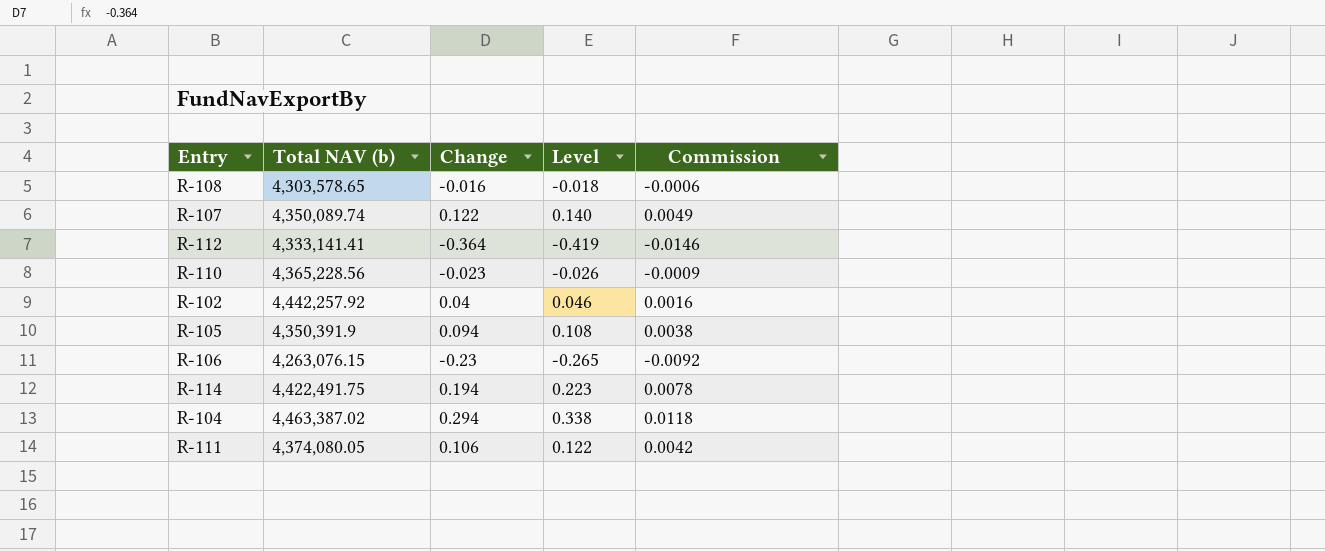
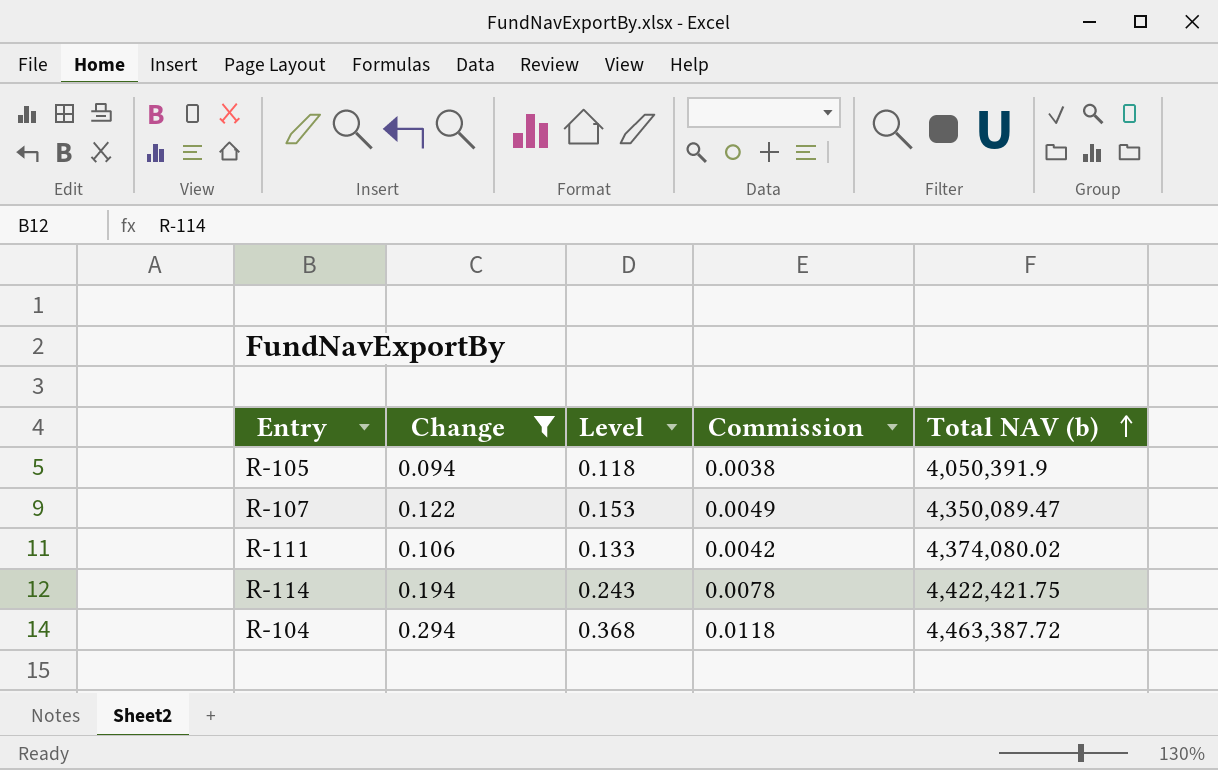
filter: none -> Change >= 0.094
row order: none -> Total NAV (b) ascending
column Level | formula: [Change] * 1.15 -> [Change] * 1.25
column Total NAV (b) | position: 2 -> 5
R-105 | Total NAV (b): 4,350,391.9 -> 4,050,391.9
R-107 | Total NAV (b): 4,350,089.74 -> 4,350,089.47
R-111 | Total NAV (b): 4,374,080.05 -> 4,374,080.02
R-114 | Total NAV (b): 4,422,491.75 -> 4,422,421.75
R-104 | Total NAV (b): 4,463,387.02 -> 4,463,387.72

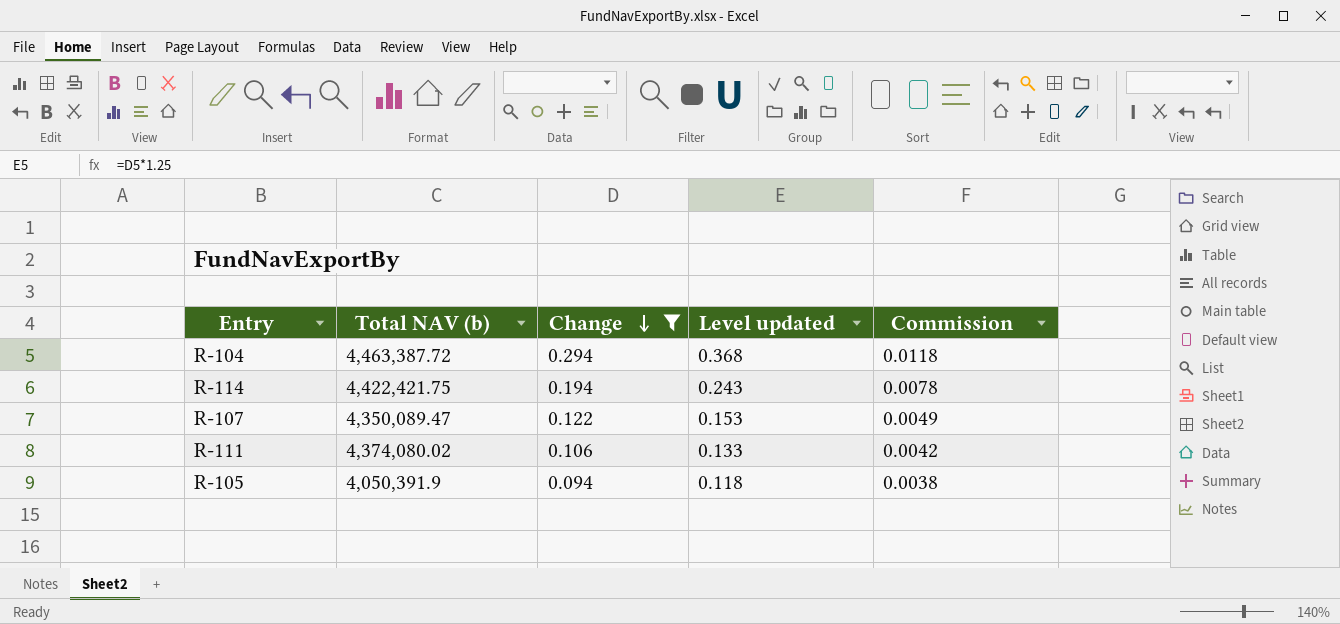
row order: Total NAV (b) ascending -> Change descending
column Total NAV (b) | position: 5 -> 2
column name: Level -> Level updated

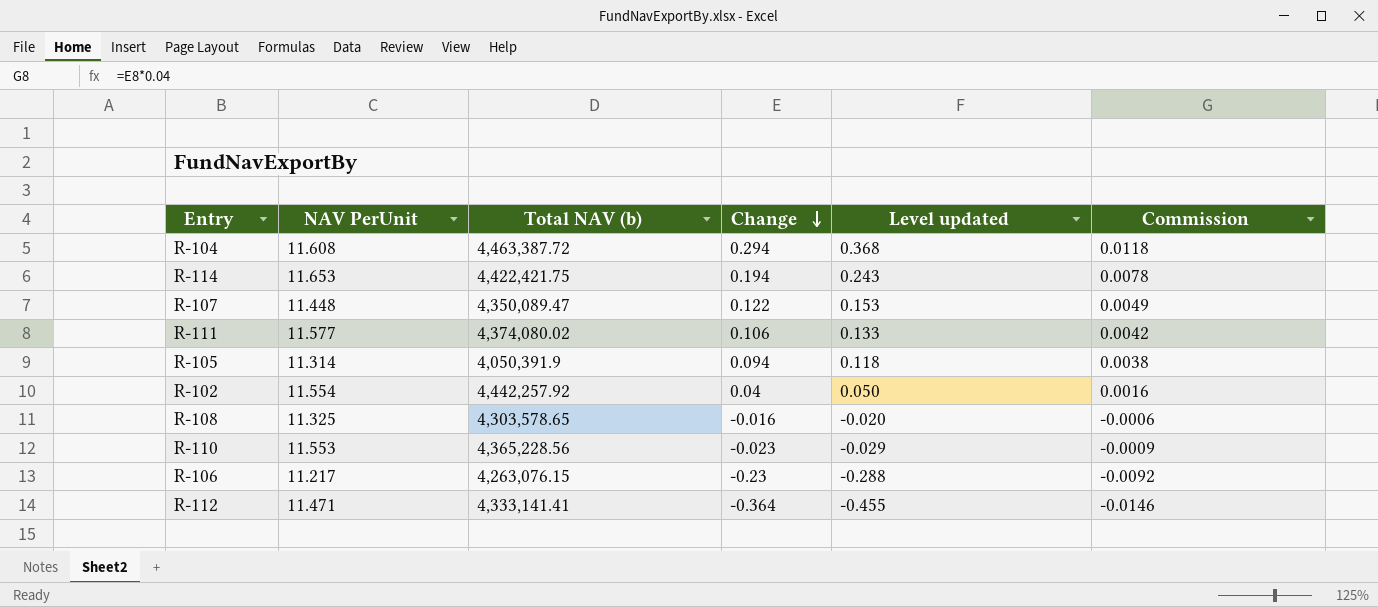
filter: Change >= 0.094 -> none
column NAV PerUnit | position: none -> 2

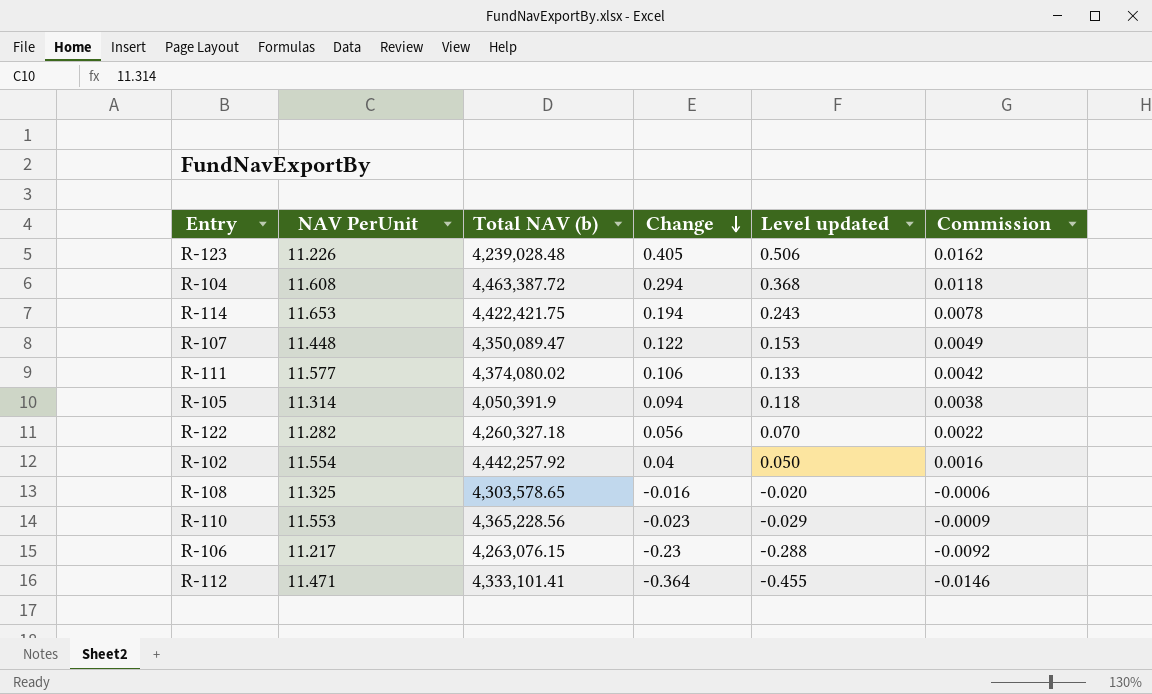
row R-123: none -> 11.226 | 4,239,028.48 | 0.405 | 0.506 | 0.0162
row R-122: none -> 11.282 | 4,260,327.18 | 0.056 | 0.070 | 0.0022
R-112 | Total NAV (b): 4,333,141.41 -> 4,333,101.41

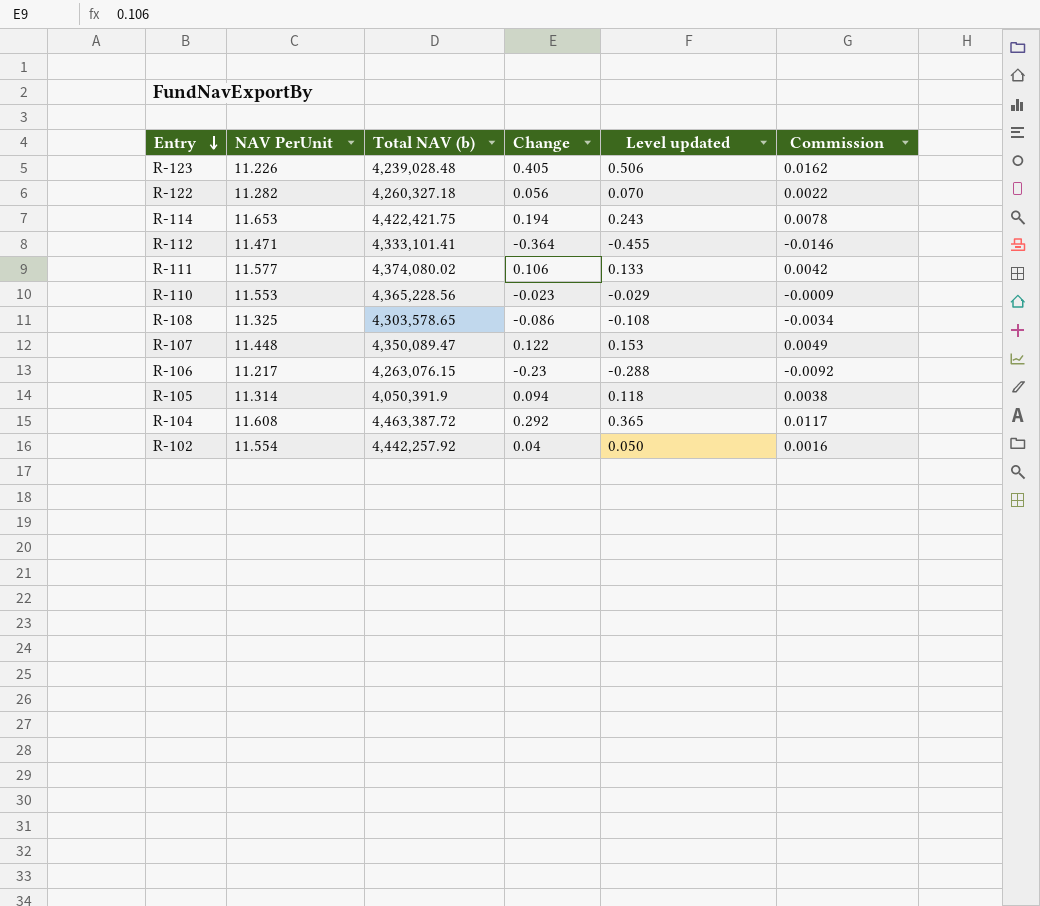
row order: Change descending -> Entry descending
R-108 | Change: -0.016 -> -0.086
R-108 | Level updated: -0.020 -> -0.108
R-108 | Commission: -0.0006 -> -0.0034
R-104 | Change: 0.294 -> 0.292
R-104 | Level updated: 0.368 -> 0.365
R-104 | Commission: 0.0118 -> 0.0117

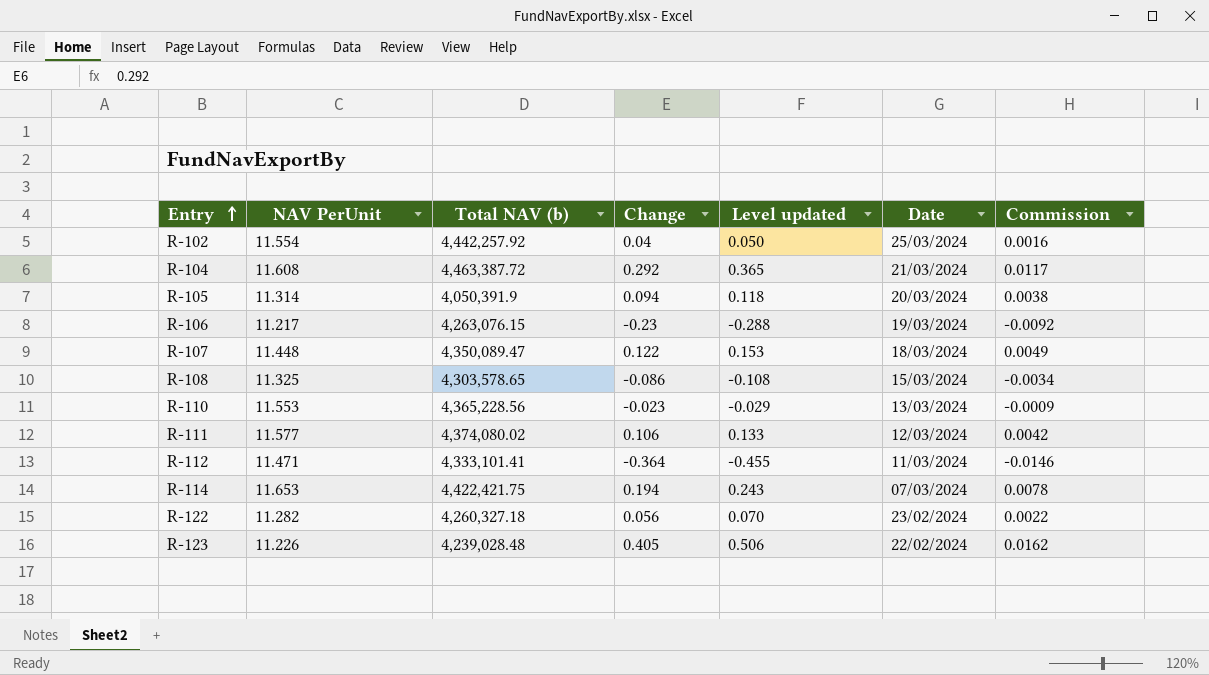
row order: Entry descending -> Entry ascending
column Date | position: none -> 6

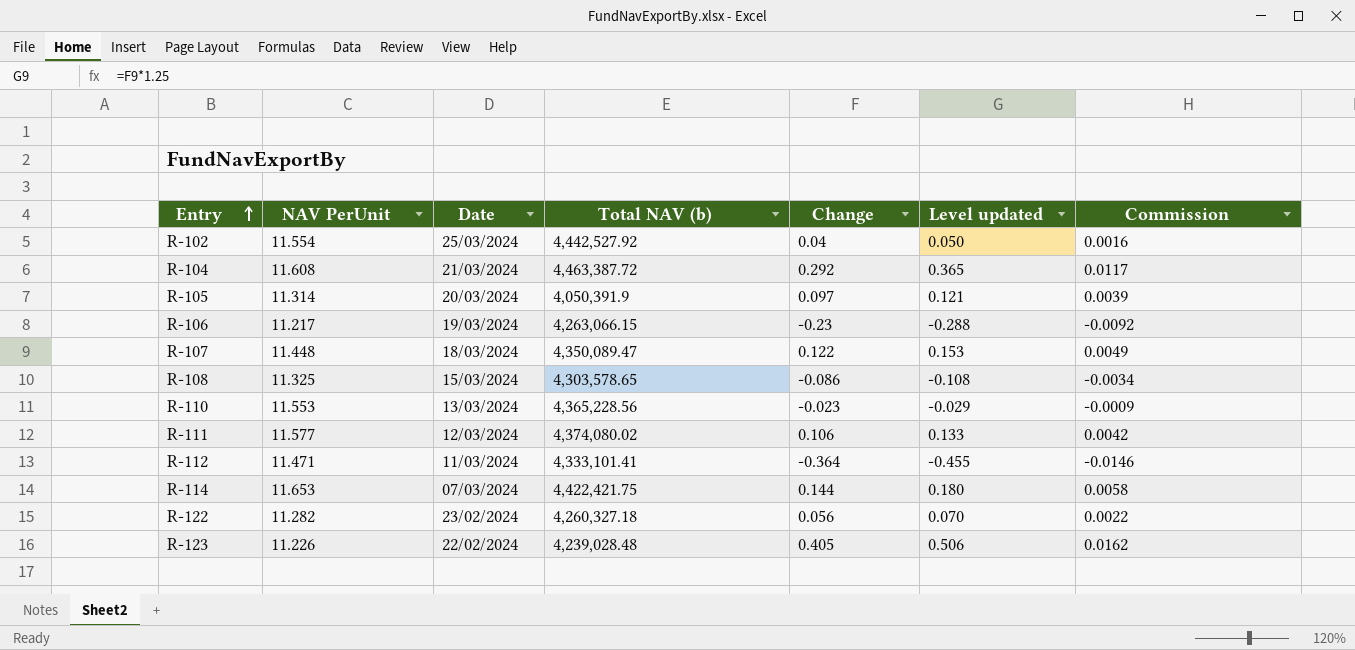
column Date | position: 6 -> 3
R-102 | Total NAV (b): 4,442,257.92 -> 4,442,527.92
R-105 | Change: 0.094 -> 0.097
R-105 | Level updated: 0.118 -> 0.121
R-105 | Commission: 0.0038 -> 0.0039
R-106 | Total NAV (b): 4,263,076.15 -> 4,263,066.15
R-114 | Change: 0.194 -> 0.144
R-114 | Level updated: 0.243 -> 0.180
R-114 | Commission: 0.0078 -> 0.0058

